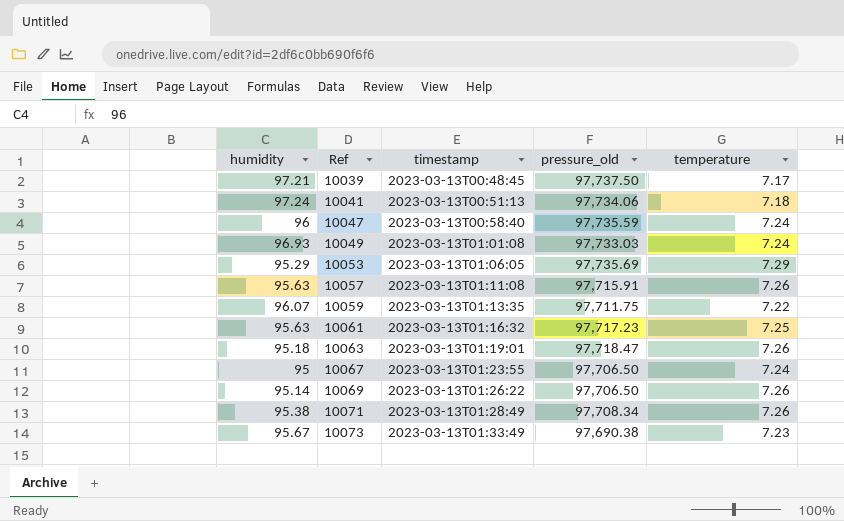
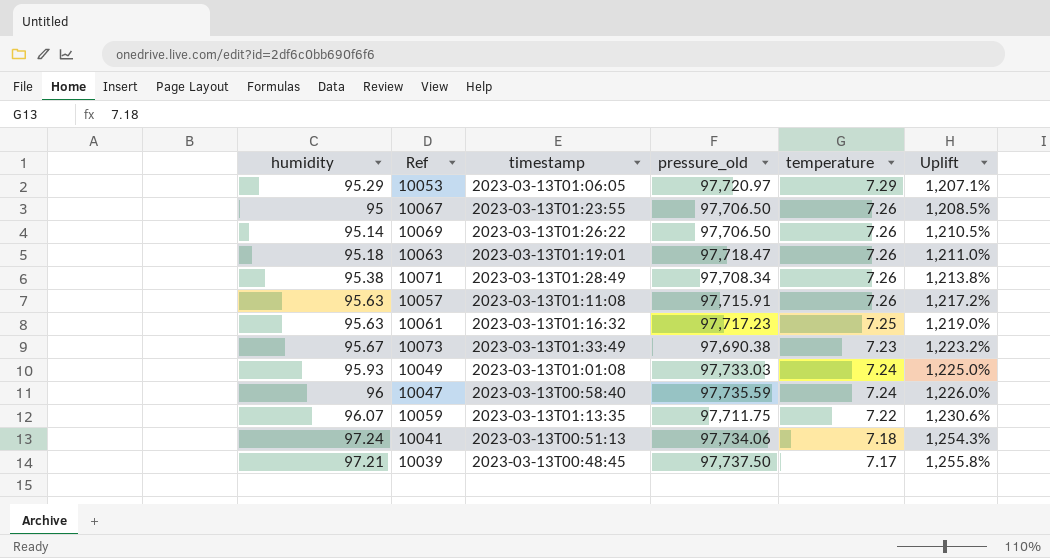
row order: Ref ascending -> Uplift ascending
column Uplift | formula: none -> ([humidity] - [temperature]) / [temperature]
10053 | pressure_old: 97,735.69 -> 97,720.97
10067 | temperature: 7.24 -> 7.26
10049 | humidity: 96.93 -> 95.93

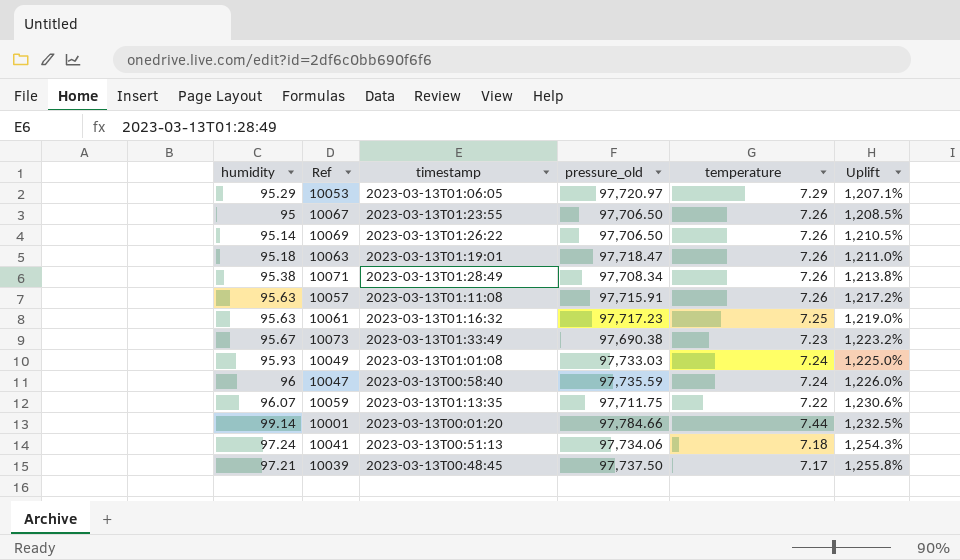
row 10001: none -> 99.14 | 2023-03-13T00:01:20 | 97,784.66 | 7.44 | 1,232.5%

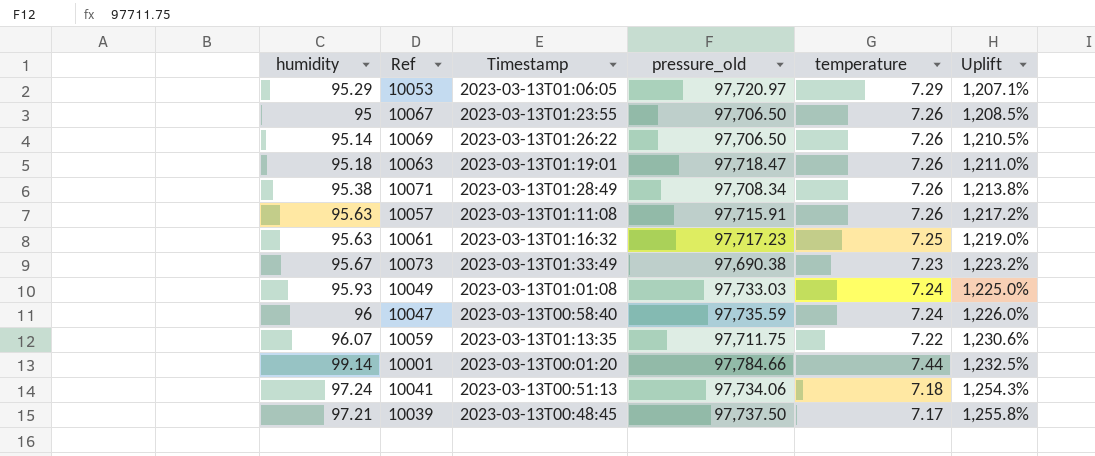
column name: timestamp -> Timestamp

